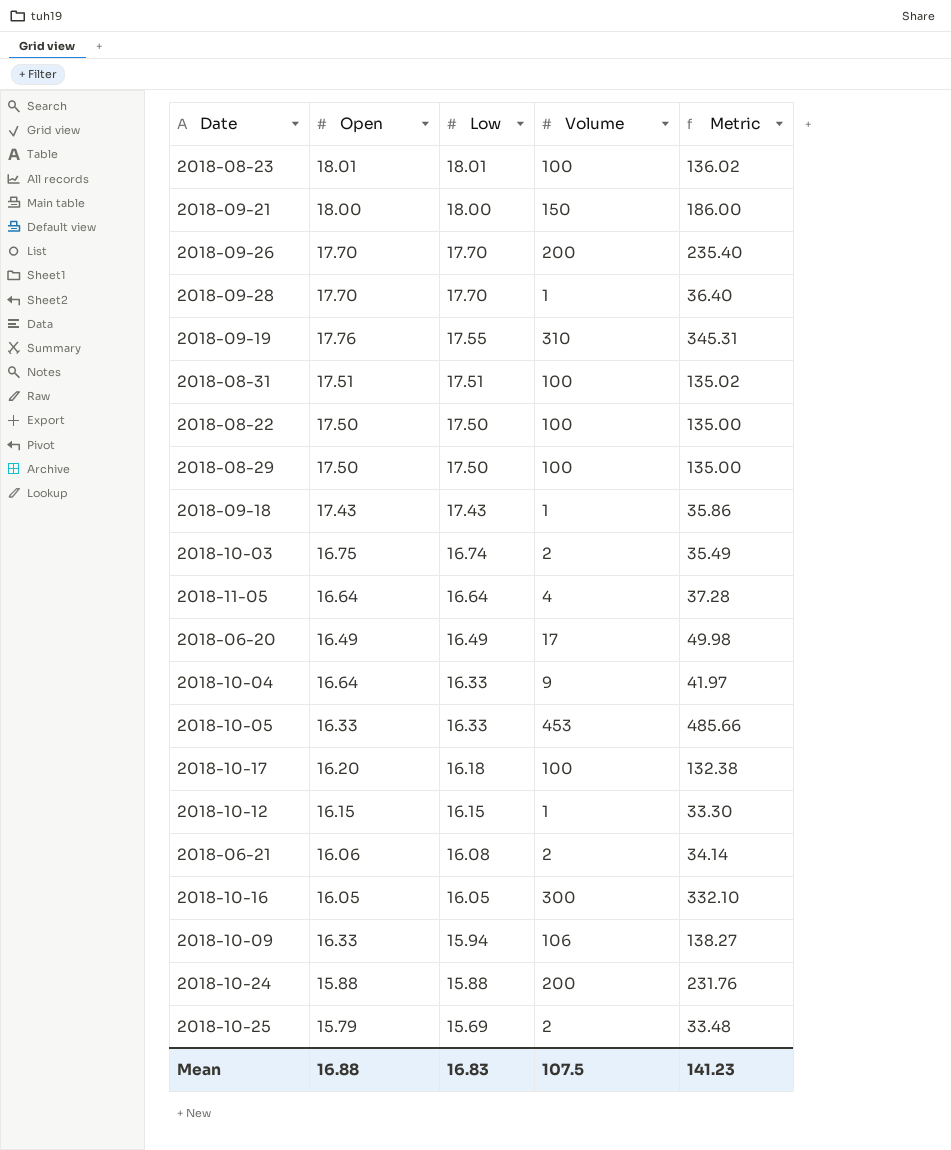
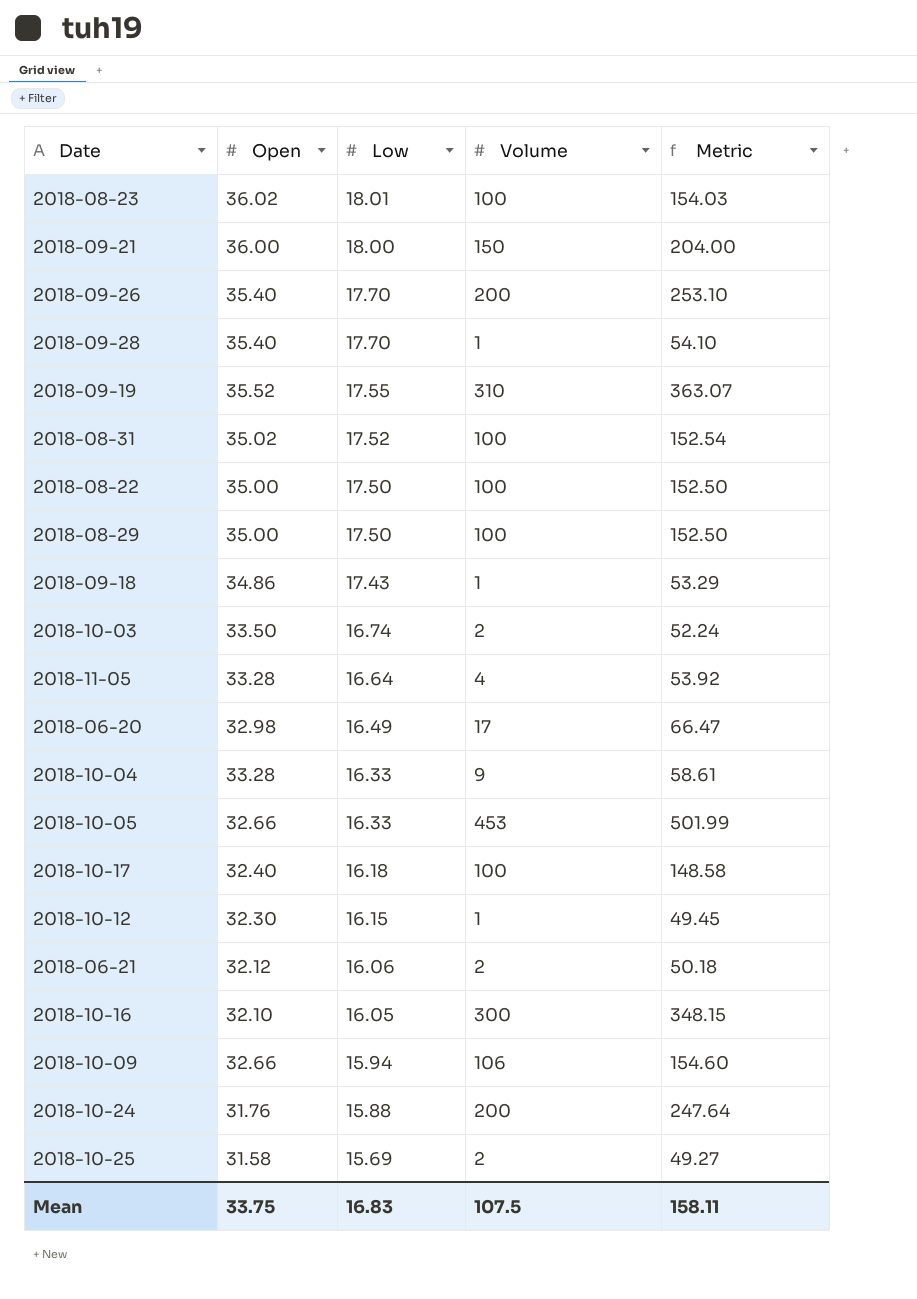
2018-08-23 | Open: 18.01 -> 36.02
2018-08-23 | Metric: 136.02 -> 154.03
2018-09-21 | Open: 18.00 -> 36.00
2018-09-21 | Metric: 186.00 -> 204.00
2018-09-26 | Open: 17.70 -> 35.40
2018-09-26 | Metric: 235.40 -> 253.10
2018-09-28 | Open: 17.70 -> 35.40
2018-09-28 | Metric: 36.40 -> 54.10
2018-09-19 | Open: 17.76 -> 35.52
2018-09-19 | Metric: 345.31 -> 363.07
2018-08-31 | Open: 17.51 -> 35.02
2018-08-31 | Low: 17.51 -> 17.52
2018-08-31 | Metric: 135.02 -> 152.54
2018-08-22 | Open: 17.50 -> 35.00
2018-08-22 | Metric: 135.00 -> 152.50
2018-08-29 | Open: 17.50 -> 35.00
2018-08-29 | Metric: 135.00 -> 152.50
2018-09-18 | Open: 17.43 -> 34.86
2018-09-18 | Metric: 35.86 -> 53.29
2018-10-03 | Open: 16.75 -> 33.50
2018-10-03 | Metric: 35.49 -> 52.24
2018-11-05 | Open: 16.64 -> 33.28
2018-11-05 | Metric: 37.28 -> 53.92
2018-06-20 | Open: 16.49 -> 32.98
2018-06-20 | Metric: 49.98 -> 66.47
2018-10-04 | Open: 16.64 -> 33.28
2018-10-04 | Metric: 41.97 -> 58.61
2018-10-05 | Open: 16.33 -> 32.66
2018-10-05 | Metric: 485.66 -> 501.99
2018-10-17 | Open: 16.20 -> 32.40
2018-10-17 | Metric: 132.38 -> 148.58
2018-10-12 | Open: 16.15 -> 32.30
2018-10-12 | Metric: 33.30 -> 49.45
2018-06-21 | Open: 16.06 -> 32.12
2018-06-21 | Low: 16.08 -> 16.06
2018-06-21 | Metric: 34.14 -> 50.18
2018-10-16 | Open: 16.05 -> 32.10
2018-10-16 | Metric: 332.10 -> 348.15
2018-10-09 | Open: 16.33 -> 32.66
2018-10-09 | Metric: 138.27 -> 154.60
2018-10-24 | Open: 15.88 -> 31.76
2018-10-24 | Metric: 231.76 -> 247.64
2018-10-25 | Open: 15.79 -> 31.58
2018-10-25 | Metric: 33.48 -> 49.27
Mean | Open: 16.88 -> 33.75
Mean | Metric: 141.23 -> 158.11

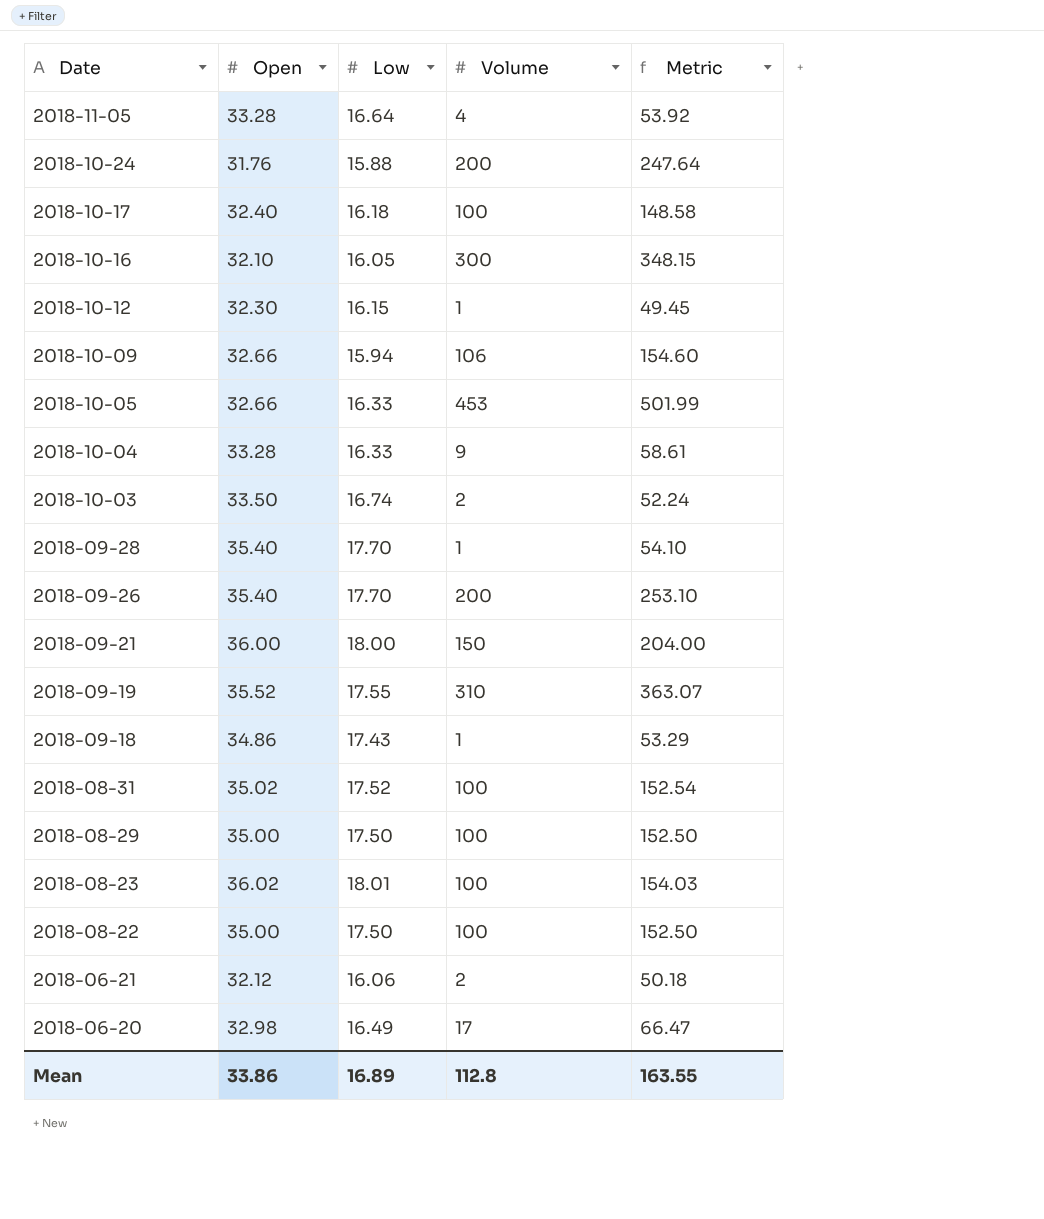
row order: Low descending -> Date descending
row 2018-10-25: 31.58 | 15.69 | 2 | 49.27 -> none
Mean | Open: 33.75 -> 33.86
Mean | Low: 16.83 -> 16.89
Mean | Volume: 107.5 -> 112.8
Mean | Metric: 158.11 -> 163.55

